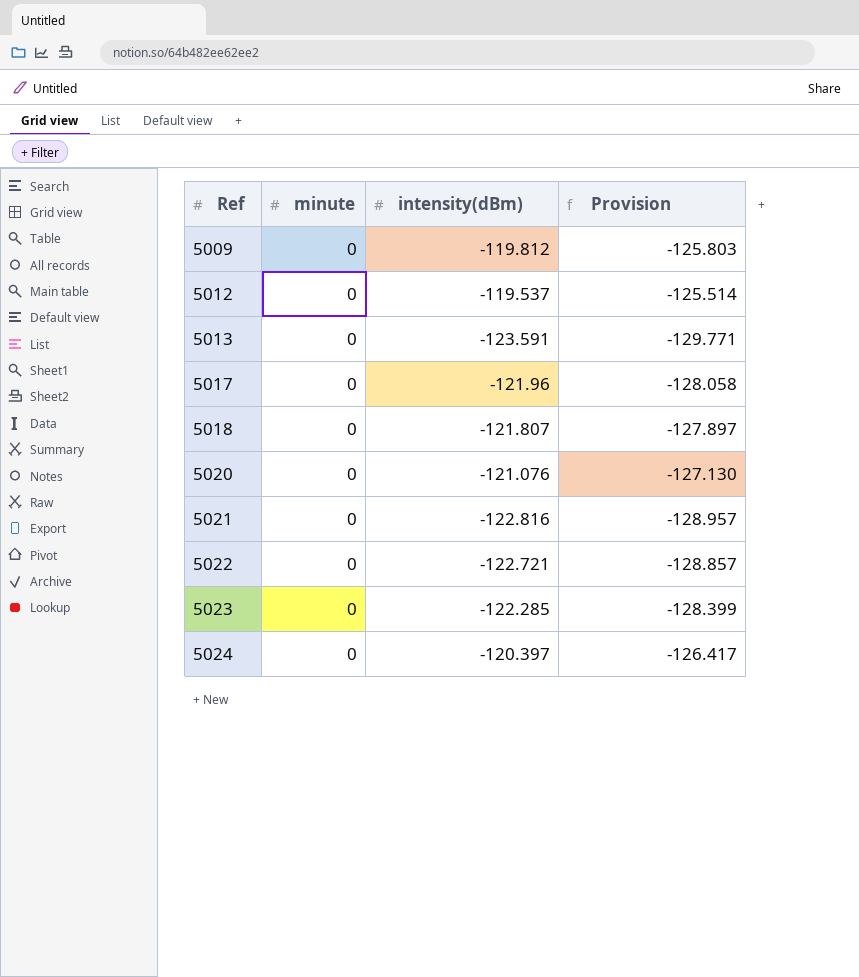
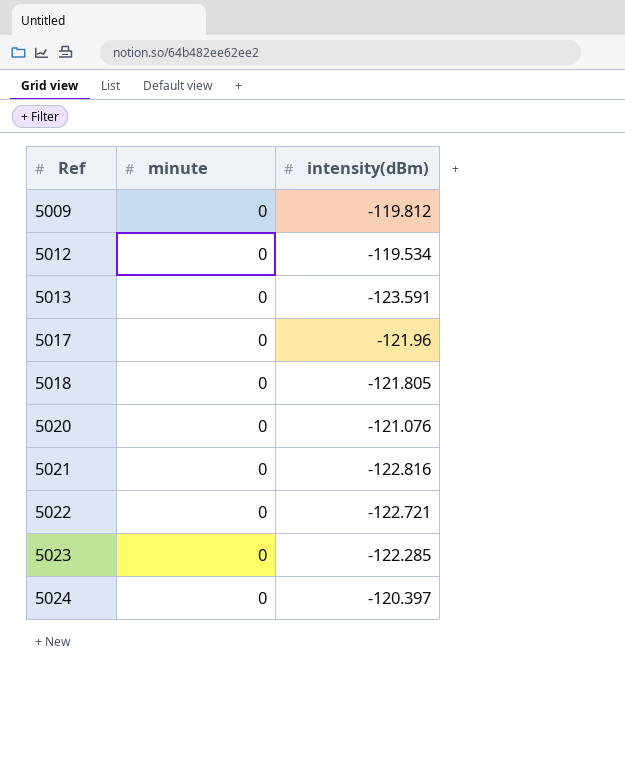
column Provision | formula: [intensity(dBm)] * 1.05 -> none
5012 | intensity(dBm): -119.537 -> -119.534
5018 | intensity(dBm): -121.807 -> -121.805

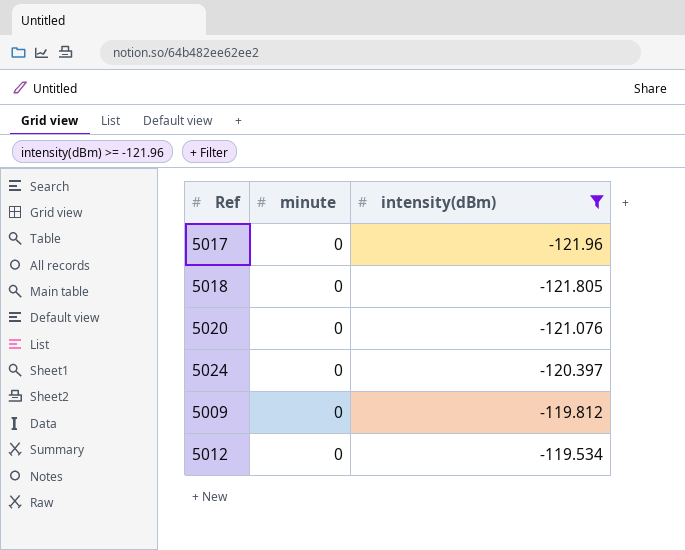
filter: none -> intensity(dBm) >= -121.96
row order: Ref ascending -> intensity(dBm) ascending

